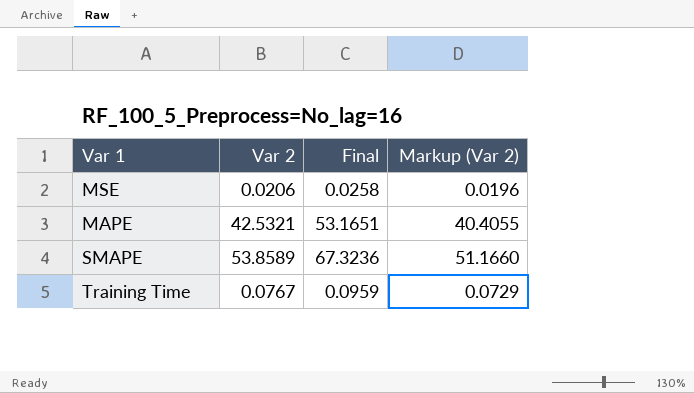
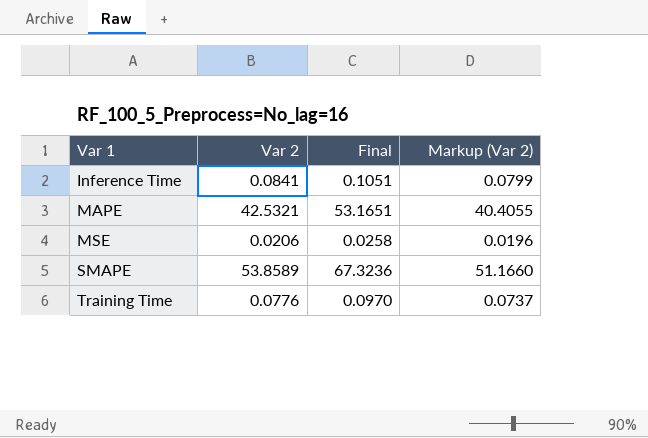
row order: none -> Var 1 ascending
row Inference Time: none -> 0.0841 | 0.1051 | 0.0799
Training Time | Var 2: 0.0767 -> 0.0776
Training Time | Final: 0.0959 -> 0.0970
Training Time | Markup (Var 2): 0.0729 -> 0.0737

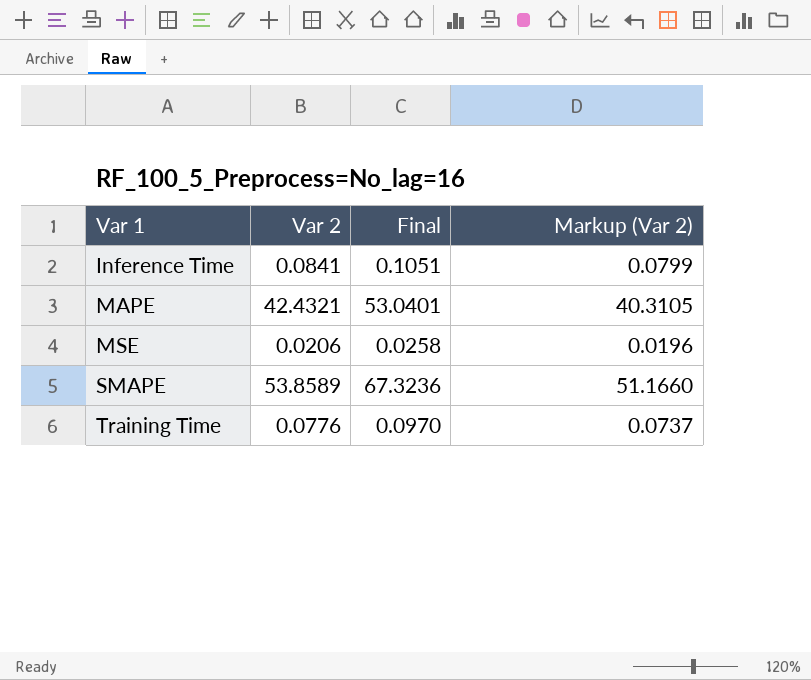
MAPE | Var 2: 42.5321 -> 42.4321
MAPE | Final: 53.1651 -> 53.0401
MAPE | Markup (Var 2): 40.4055 -> 40.3105

